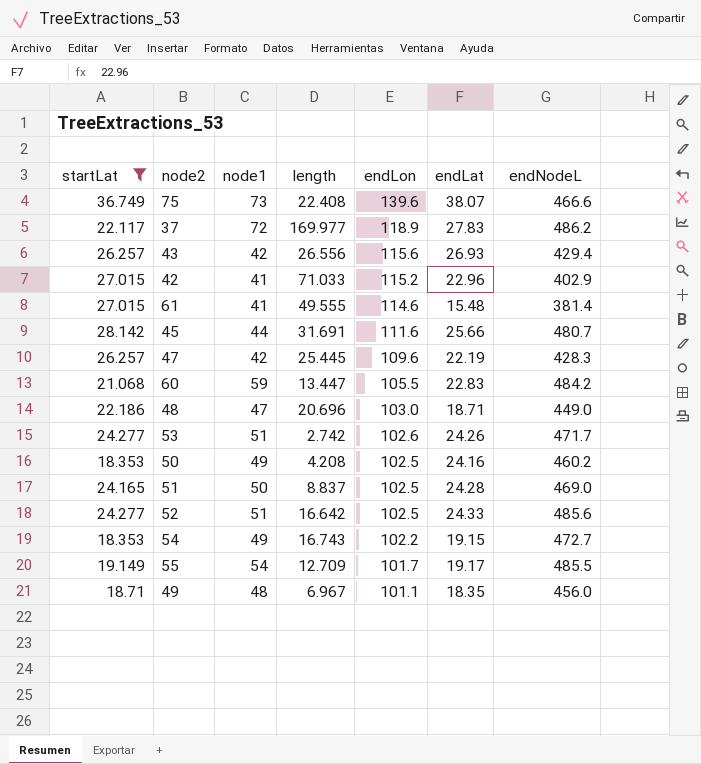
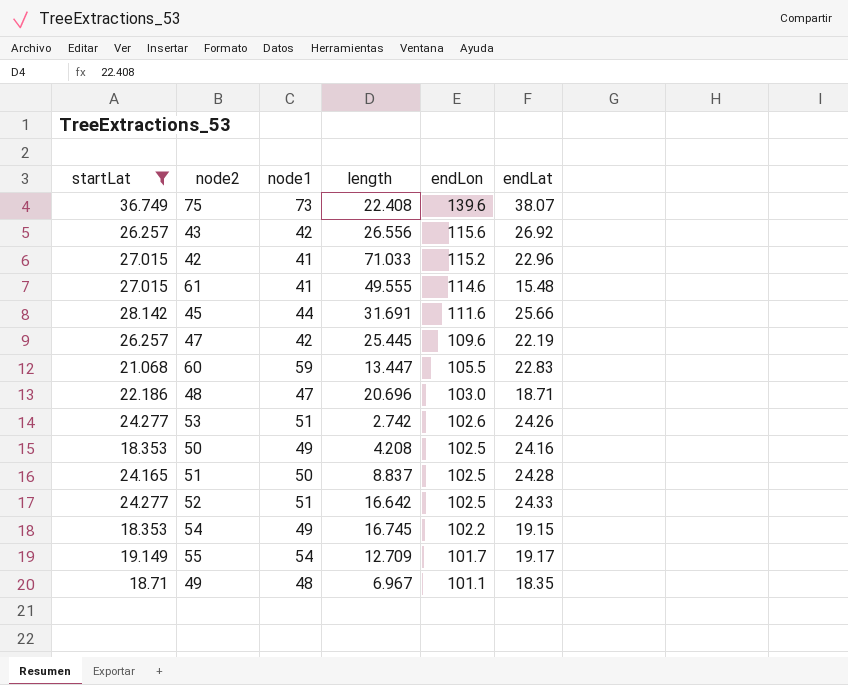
column endNodeL | position: 7 -> none
row 37: 22.117 | 72 | 169.977 | 118.9 | 27.83 | 486.2 -> none
43 | endLat: 26.93 -> 26.92
54 | length: 16.743 -> 16.745

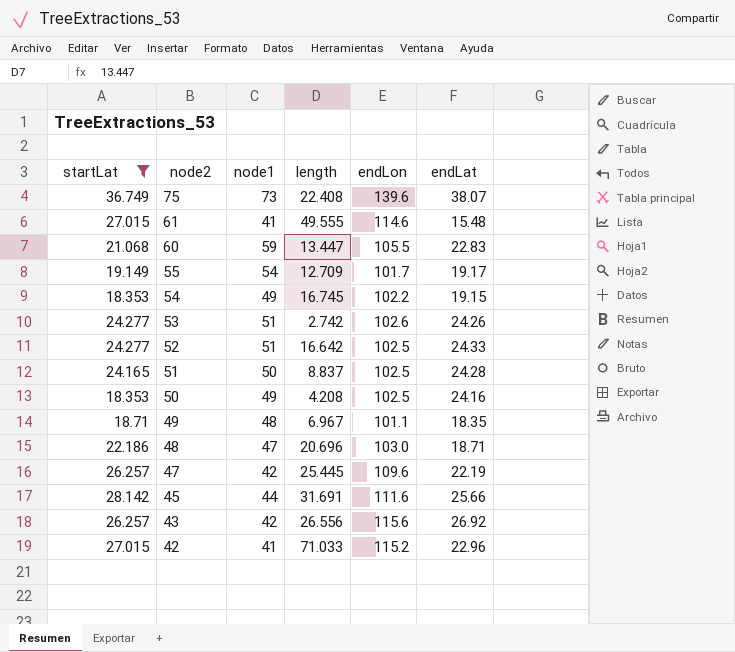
row order: endLon descending -> node2 descending

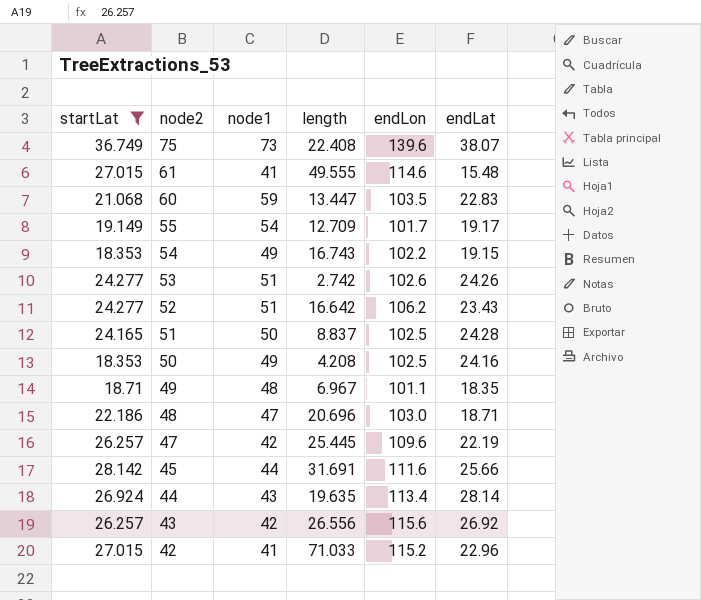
60 | endLon: 105.5 -> 103.5
54 | length: 16.745 -> 16.743
52 | endLon: 102.5 -> 106.2
52 | endLat: 24.33 -> 23.43
row 44: none -> 26.924 | 43 | 19.635 | 113.4 | 28.14

